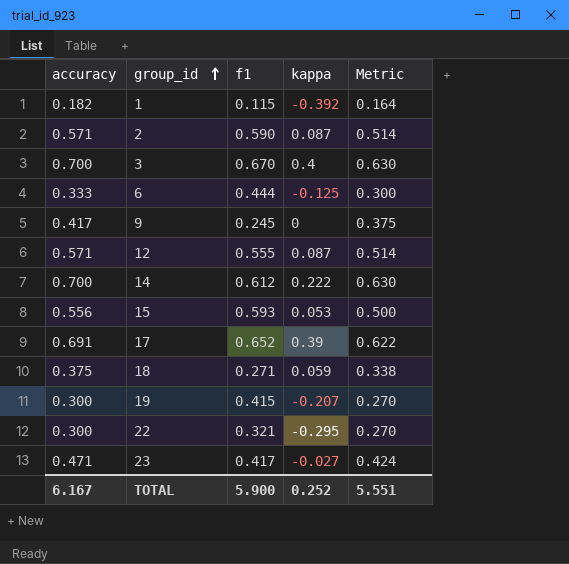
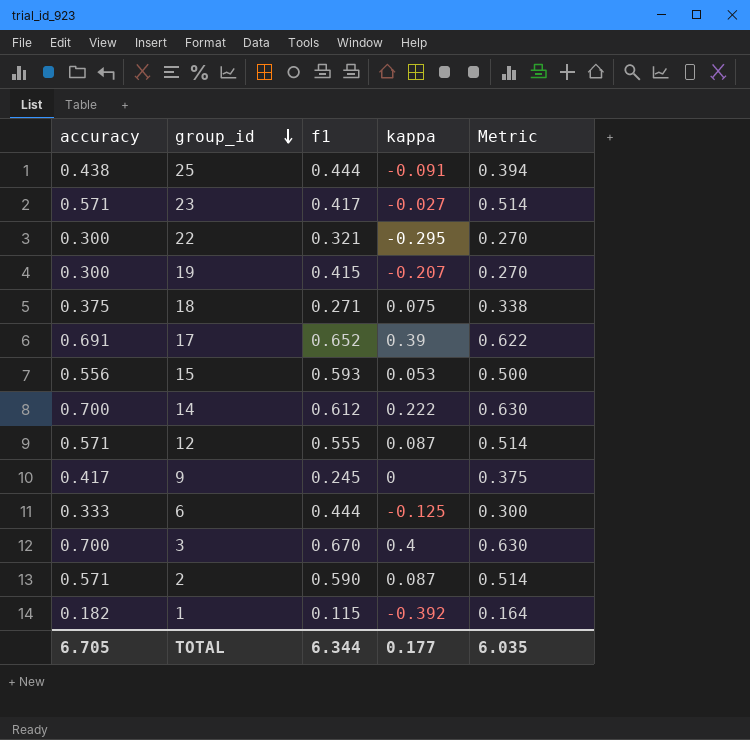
row order: group_id ascending -> group_id descending
row 25: none -> 0.438 | 0.444 | -0.091 | 0.394
23 | accuracy: 0.471 -> 0.571
23 | Metric: 0.424 -> 0.514
18 | kappa: 0.059 -> 0.075
TOTAL | accuracy: 6.167 -> 6.705
TOTAL | f1: 5.900 -> 6.344
TOTAL | kappa: 0.252 -> 0.177
TOTAL | Metric: 5.551 -> 6.035

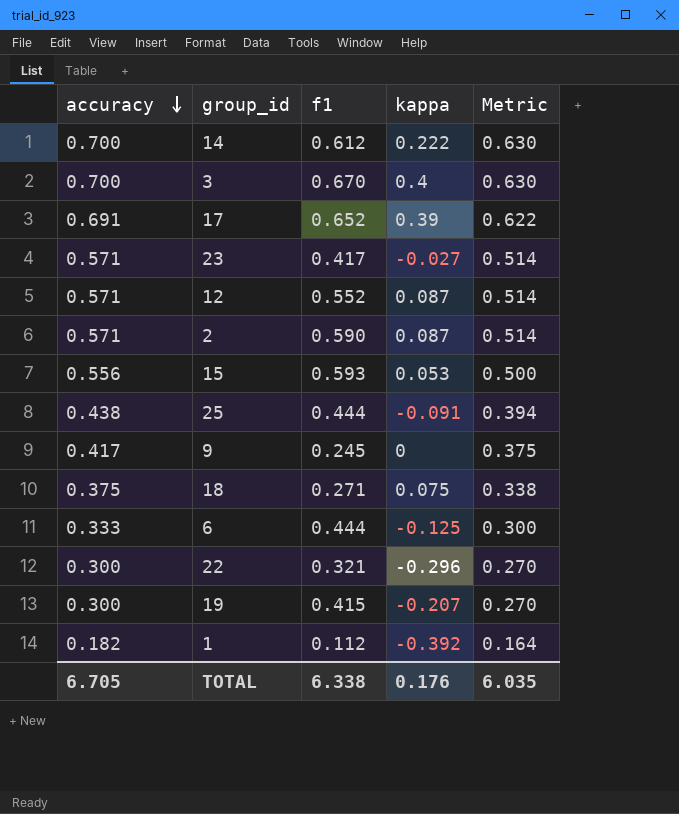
row order: group_id descending -> accuracy descending
12 | f1: 0.555 -> 0.552
22 | kappa: -0.295 -> -0.296
1 | f1: 0.115 -> 0.112
TOTAL | f1: 6.344 -> 6.338
TOTAL | kappa: 0.177 -> 0.176

